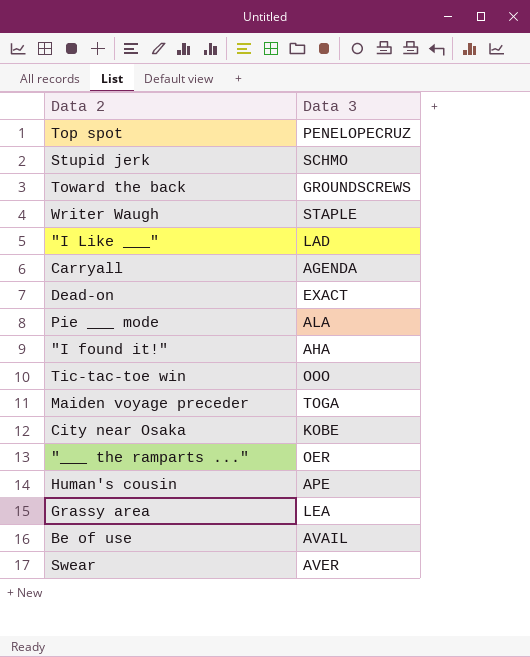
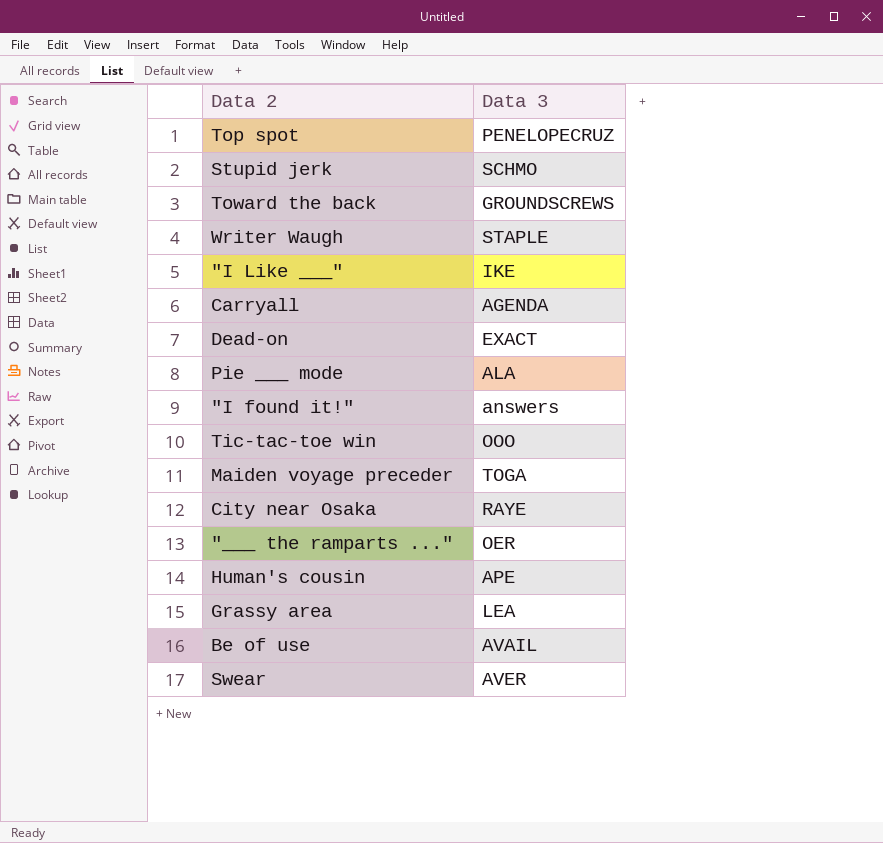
"I Like ___" | Data 3: LAD -> IKE
"I found it!" | Data 3: AHA -> answers
City near Osaka | Data 3: KOBE -> RAYE

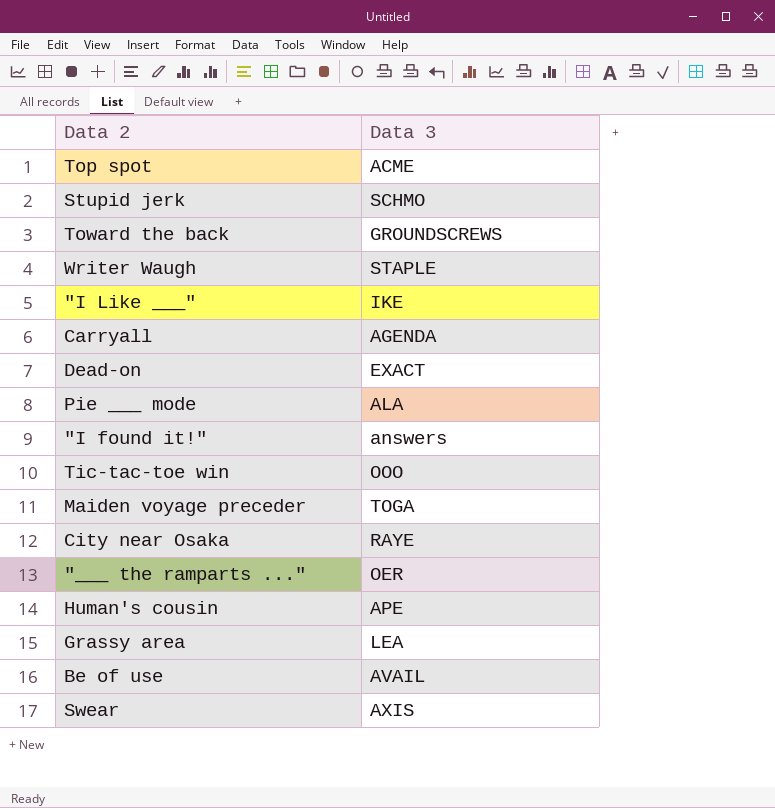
Top spot | Data 3: PENELOPECRUZ -> ACME
Swear | Data 3: AVER -> AXIS

